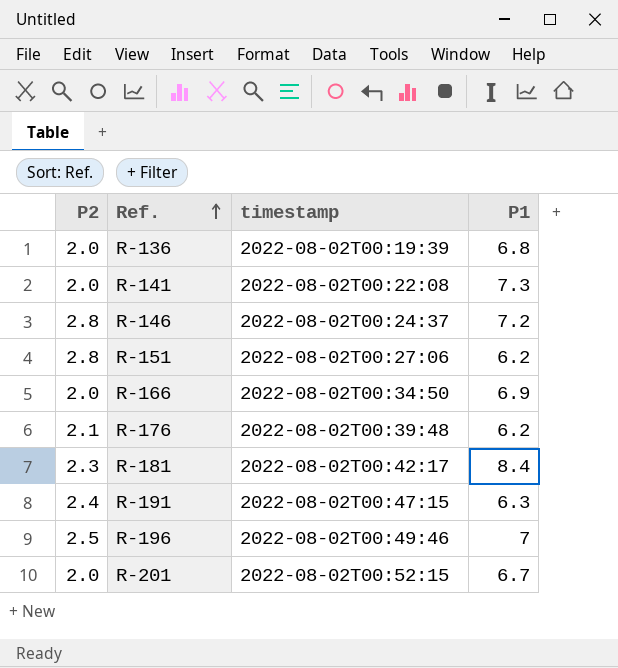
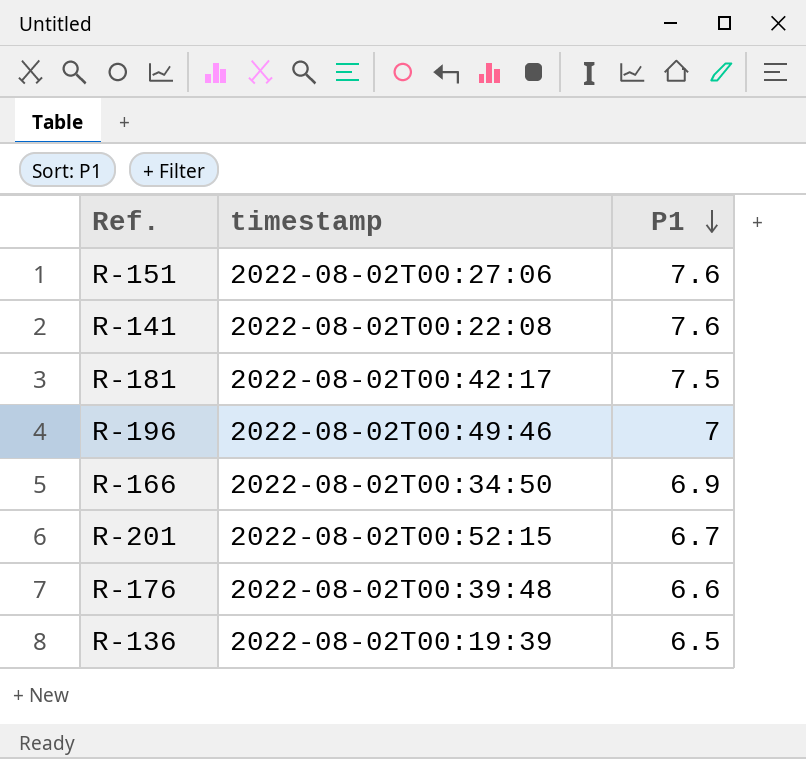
row order: Ref. ascending -> P1 descending
column P2 | position: 1 -> none
row R-146: 2.8 | 2022-08-02T00:24:37 | 7.2 -> none
row R-191: 2.4 | 2022-08-02T00:47:15 | 6.3 -> none
R-151 | P1: 6.2 -> 7.6
R-141 | P1: 7.3 -> 7.6
R-181 | P1: 8.4 -> 7.5
R-176 | P1: 6.2 -> 6.6
R-136 | P1: 6.8 -> 6.5

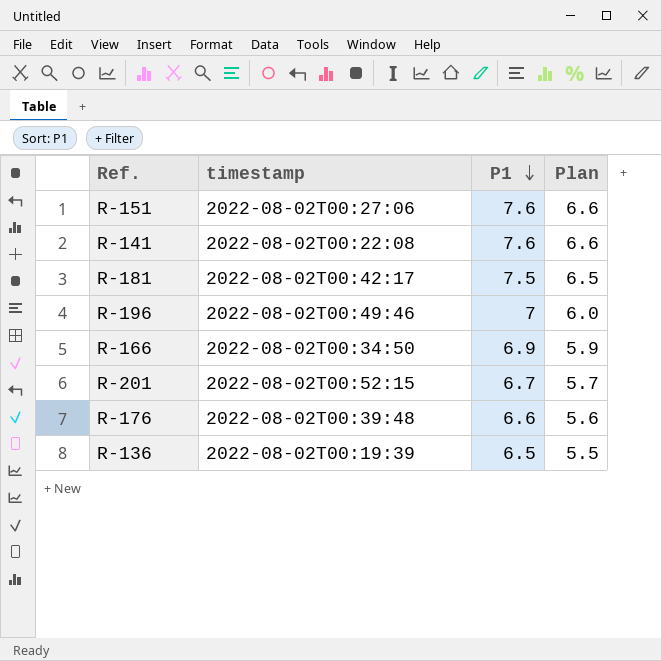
column Plan | formula: none -> [P1] - 1

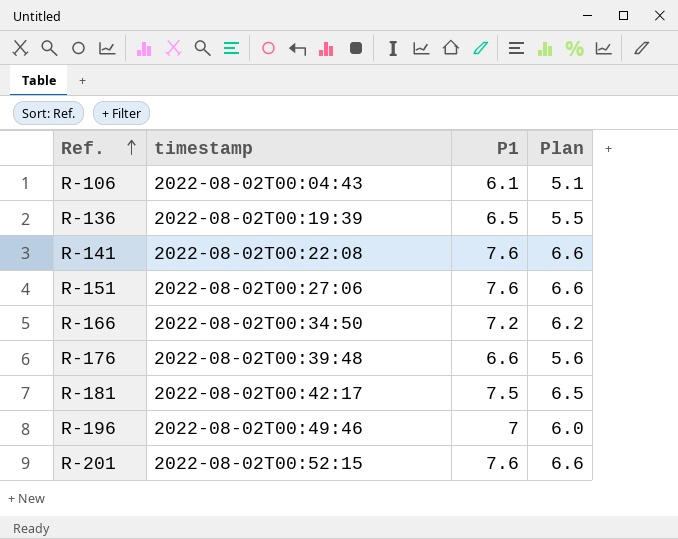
row order: P1 descending -> Ref. ascending
row R-106: none -> 2022-08-02T00:04:43 | 6.1 | 5.1
R-166 | P1: 6.9 -> 7.2
R-166 | Plan: 5.9 -> 6.2
R-201 | P1: 6.7 -> 7.6
R-201 | Plan: 5.7 -> 6.6

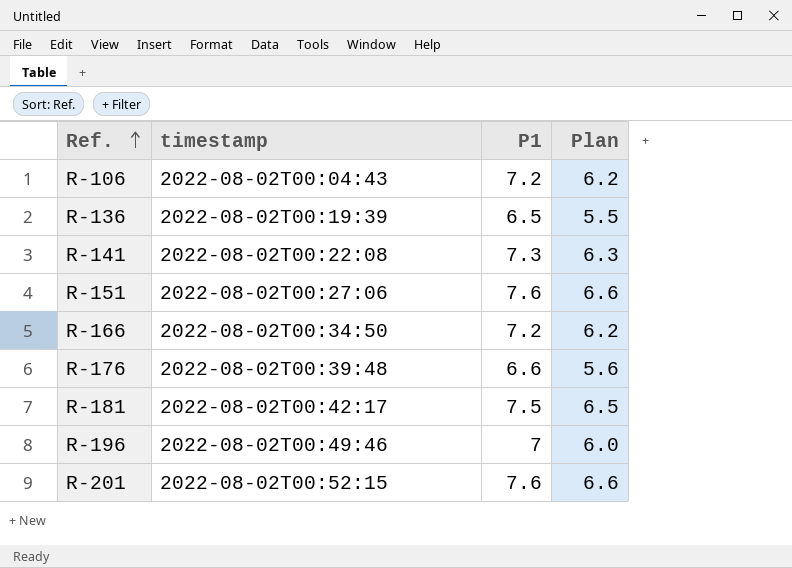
R-106 | P1: 6.1 -> 7.2
R-106 | Plan: 5.1 -> 6.2
R-141 | P1: 7.6 -> 7.3
R-141 | Plan: 6.6 -> 6.3

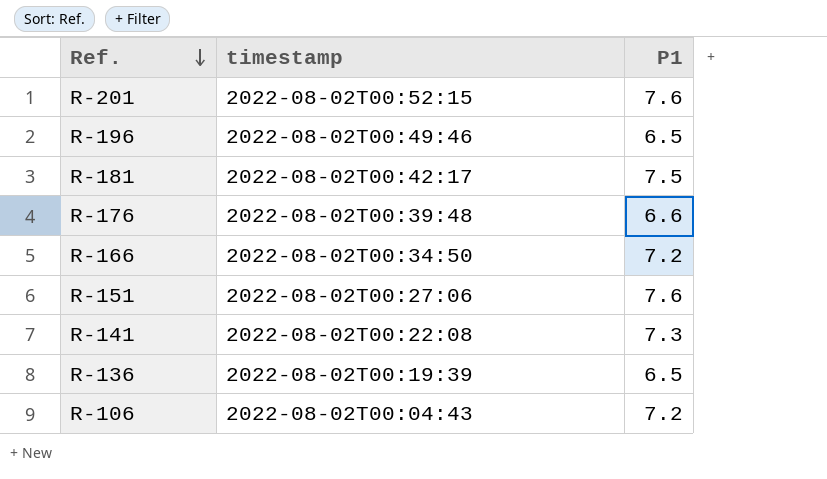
row order: Ref. ascending -> Ref. descending
column Plan | formula: [P1] - 1 -> none
R-196 | P1: 7 -> 6.5

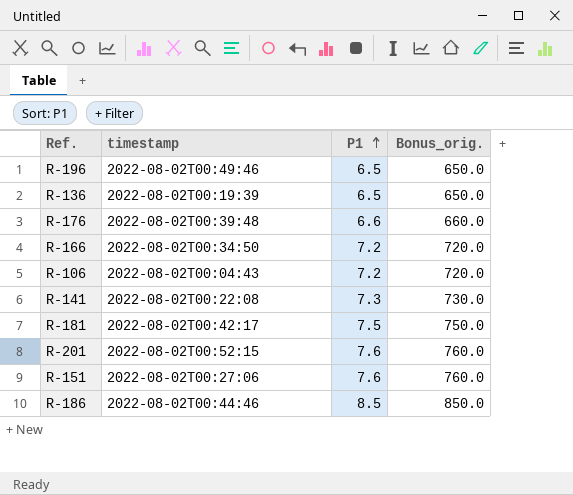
row order: Ref. descending -> P1 ascending
column Bonus_orig. | formula: none -> [P1] * 100
row R-186: none -> 2022-08-02T00:44:46 | 8.5 | 850.0

